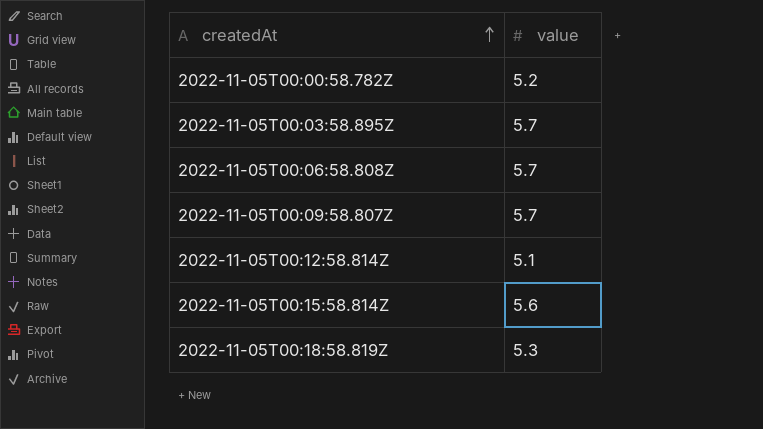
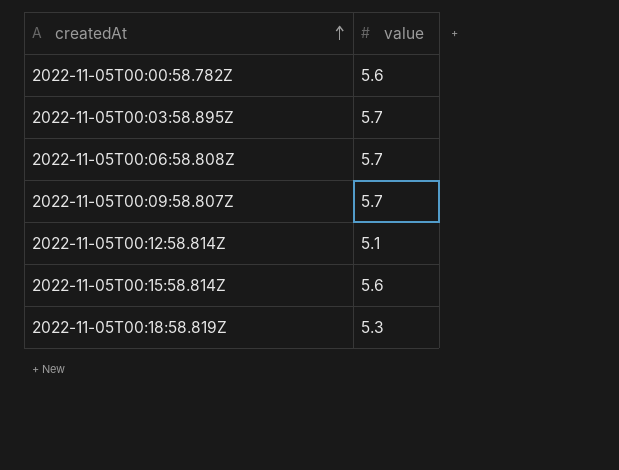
2022-11-05T00:00:58.782Z | value: 5.2 -> 5.6

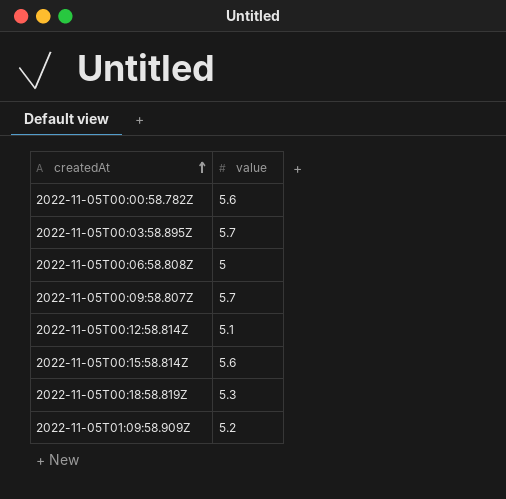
2022-11-05T00:06:58.808Z | value: 5.7 -> 5
row 2022-11-05T01:09:58.909Z: none -> 5.2

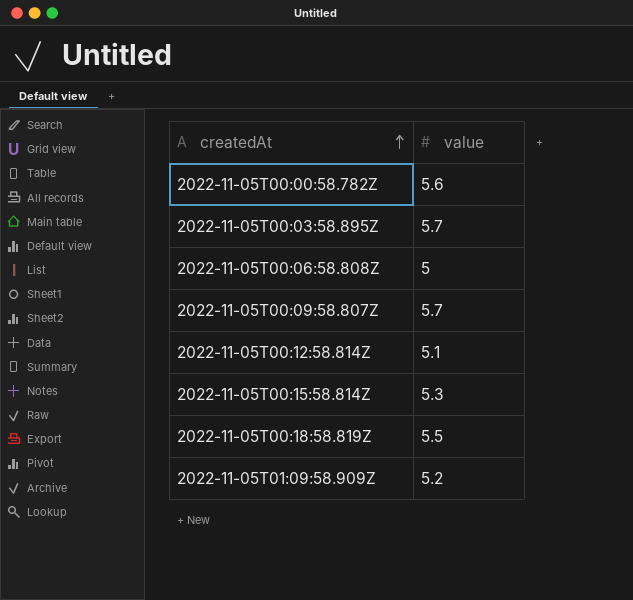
2022-11-05T00:15:58.814Z | value: 5.6 -> 5.3
2022-11-05T00:18:58.819Z | value: 5.3 -> 5.5

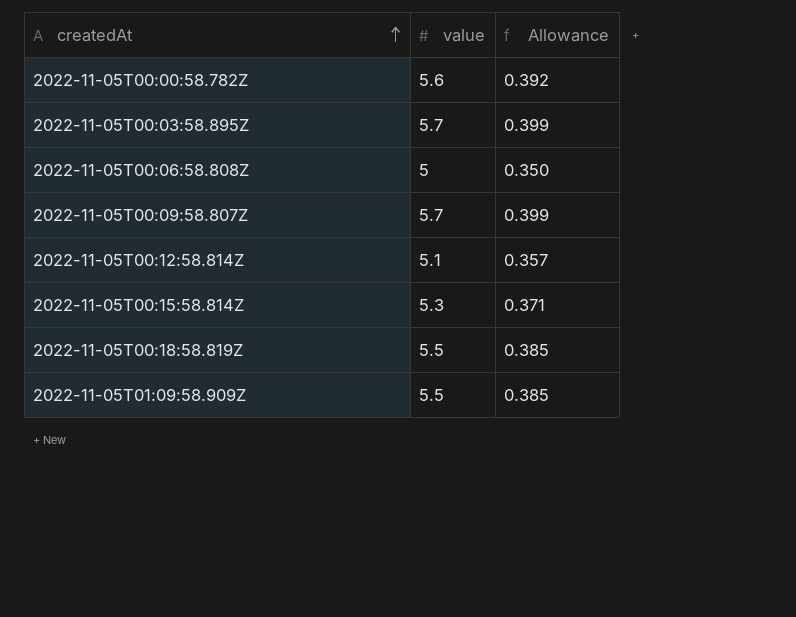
column Allowance | formula: none -> [value] * 0.07
2022-11-05T01:09:58.909Z | value: 5.2 -> 5.5

